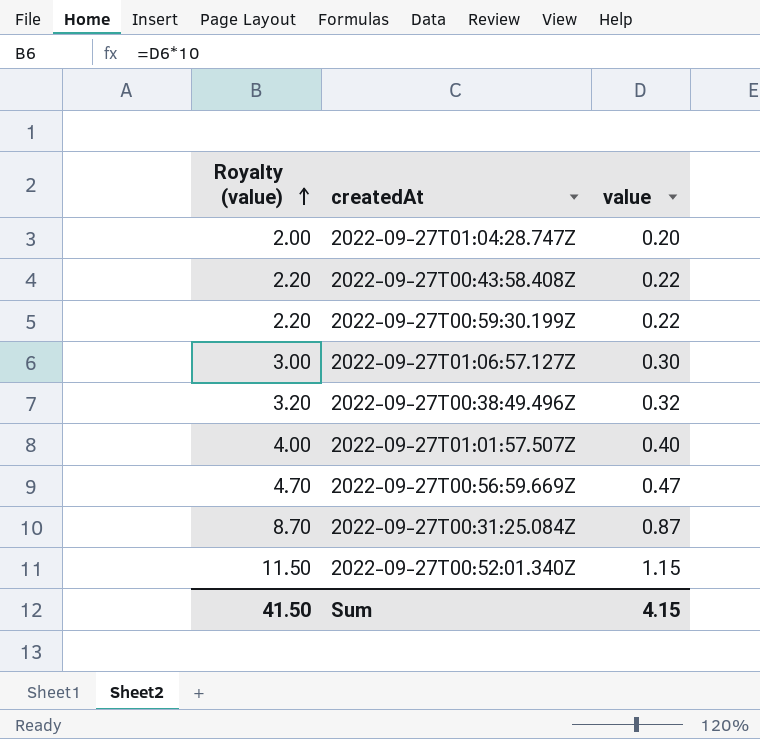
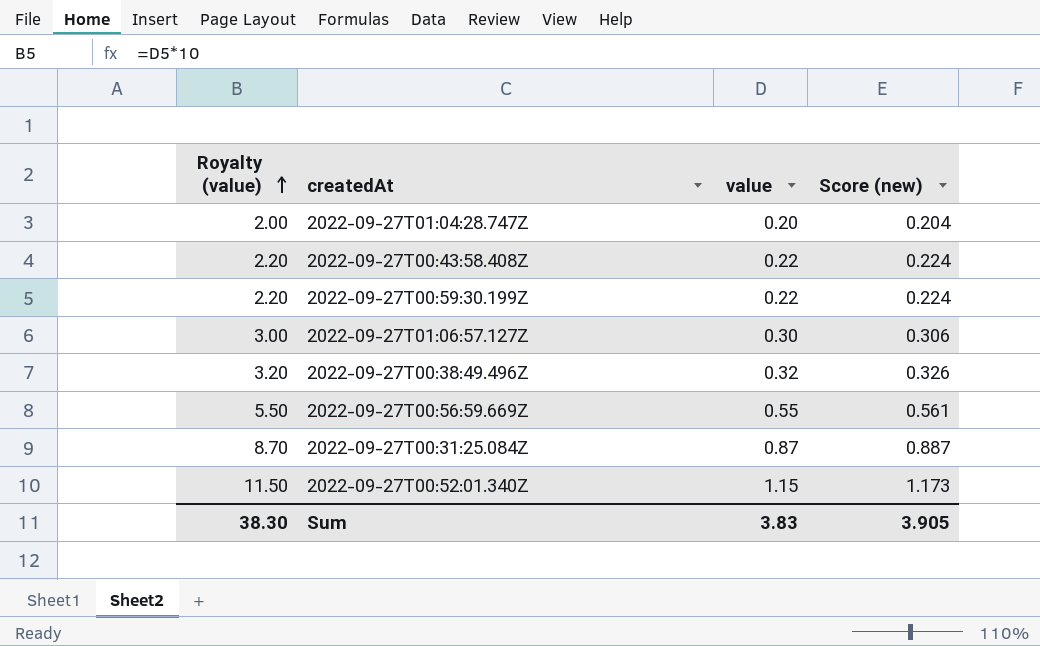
column Score (new) | formula: none -> [value] * 1.02
row 2022-09-27T01:01:57.507Z: 4.00 | 0.40 -> none
2022-09-27T00:56:59.669Z | Royalty (value): 4.70 -> 5.50
2022-09-27T00:56:59.669Z | value: 0.47 -> 0.55
Sum | Royalty (value): 41.50 -> 38.30
Sum | value: 4.15 -> 3.83

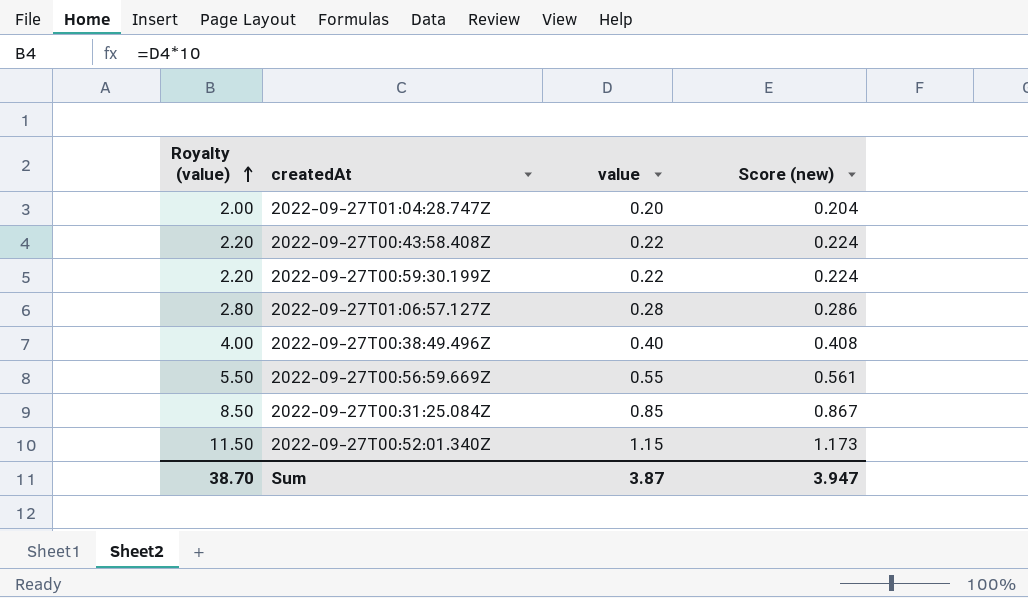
2022-09-27T01:06:57.127Z | Royalty (value): 3.00 -> 2.80
2022-09-27T01:06:57.127Z | value: 0.30 -> 0.28
2022-09-27T01:06:57.127Z | Score (new): 0.306 -> 0.286
2022-09-27T00:38:49.496Z | Royalty (value): 3.20 -> 4.00
2022-09-27T00:38:49.496Z | value: 0.32 -> 0.40
2022-09-27T00:38:49.496Z | Score (new): 0.326 -> 0.408
2022-09-27T00:31:25.084Z | Royalty (value): 8.70 -> 8.50
2022-09-27T00:31:25.084Z | value: 0.87 -> 0.85
2022-09-27T00:31:25.084Z | Score (new): 0.887 -> 0.867
Sum | Royalty (value): 38.30 -> 38.70
Sum | value: 3.83 -> 3.87
Sum | Score (new): 3.905 -> 3.947

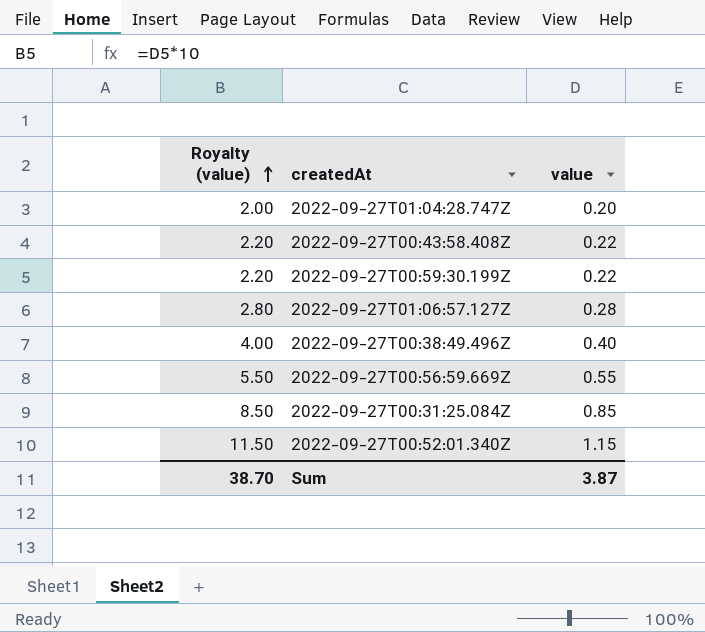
column Score (new) | formula: [value] * 1.02 -> none

